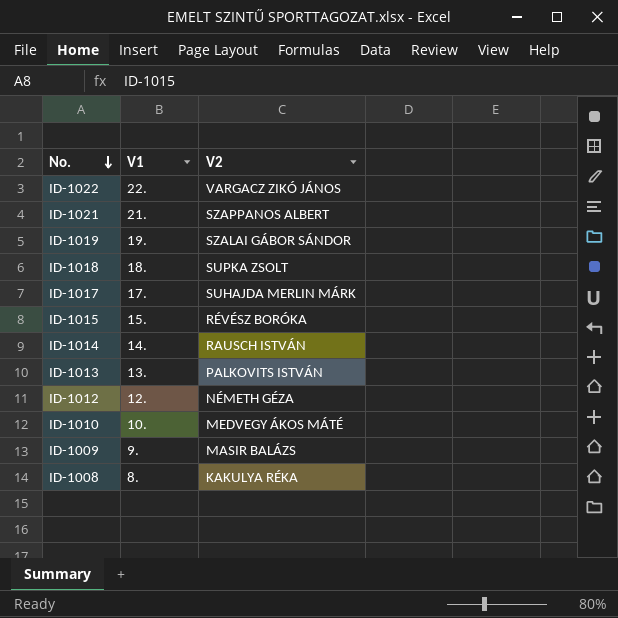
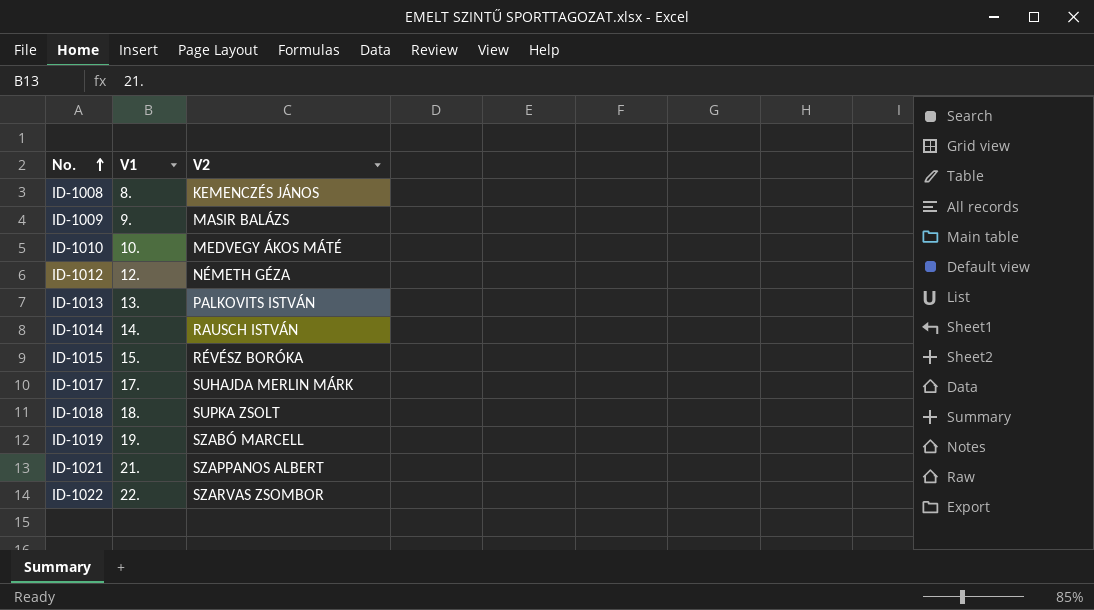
row order: No. descending -> No. ascending
ID-1008 | V2: KAKULYA RÉKA -> KEMENCZÉS JÁNOS
ID-1019 | V2: SZALAI GÁBOR SÁNDOR -> SZABÓ MARCELL
ID-1022 | V2: VARGACZ ZIKÓ JÁNOS -> SZARVAS ZSOMBOR

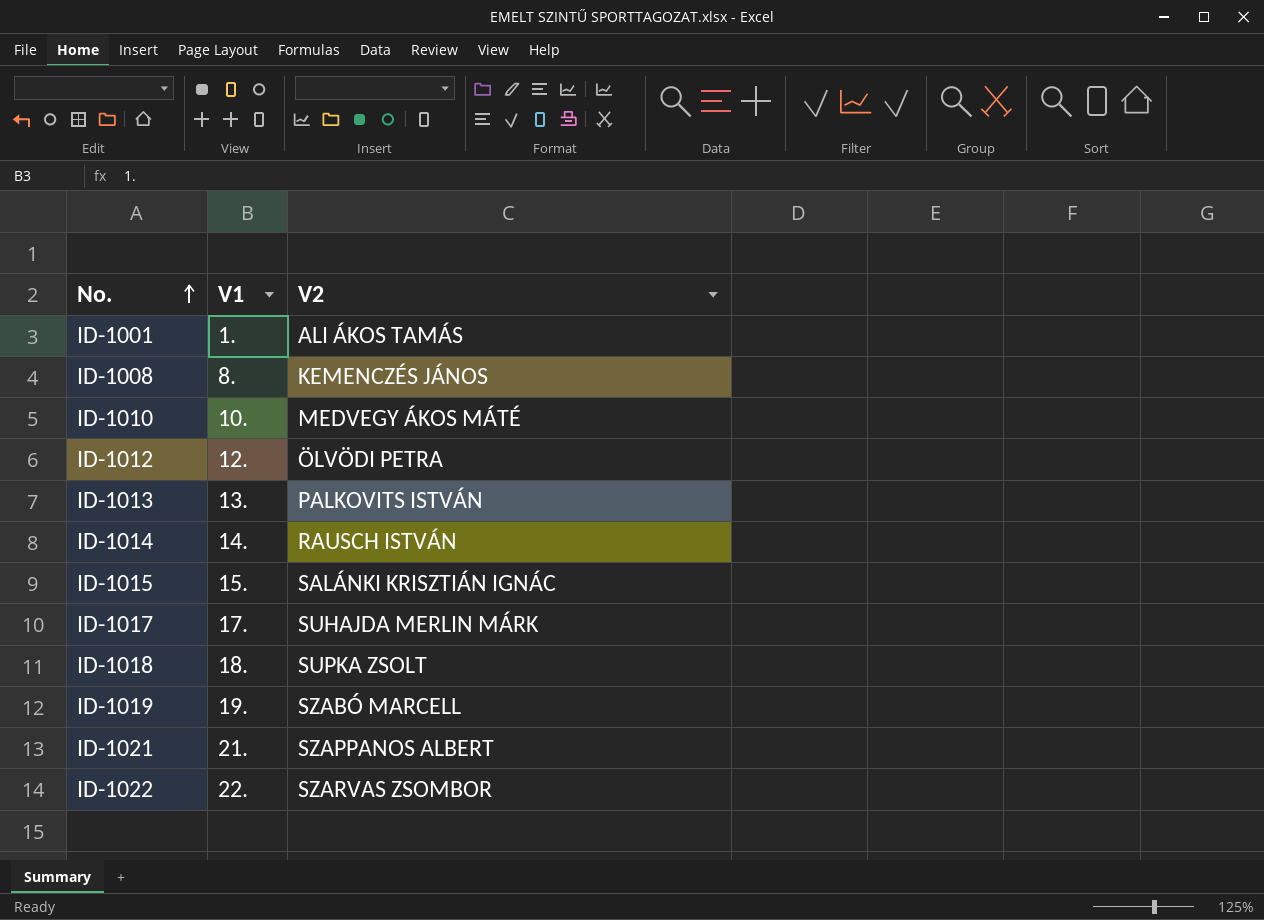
row ID-1009: 9. | MASIR BALÁZS -> none
row ID-1001: none -> 1. | ALI ÁKOS TAMÁS
ID-1012 | V2: NÉMETH GÉZA -> ÖLVÖDI PETRA
ID-1015 | V2: RÉVÉSZ BORÓKA -> SALÁNKI KRISZTIÁN IGNÁC

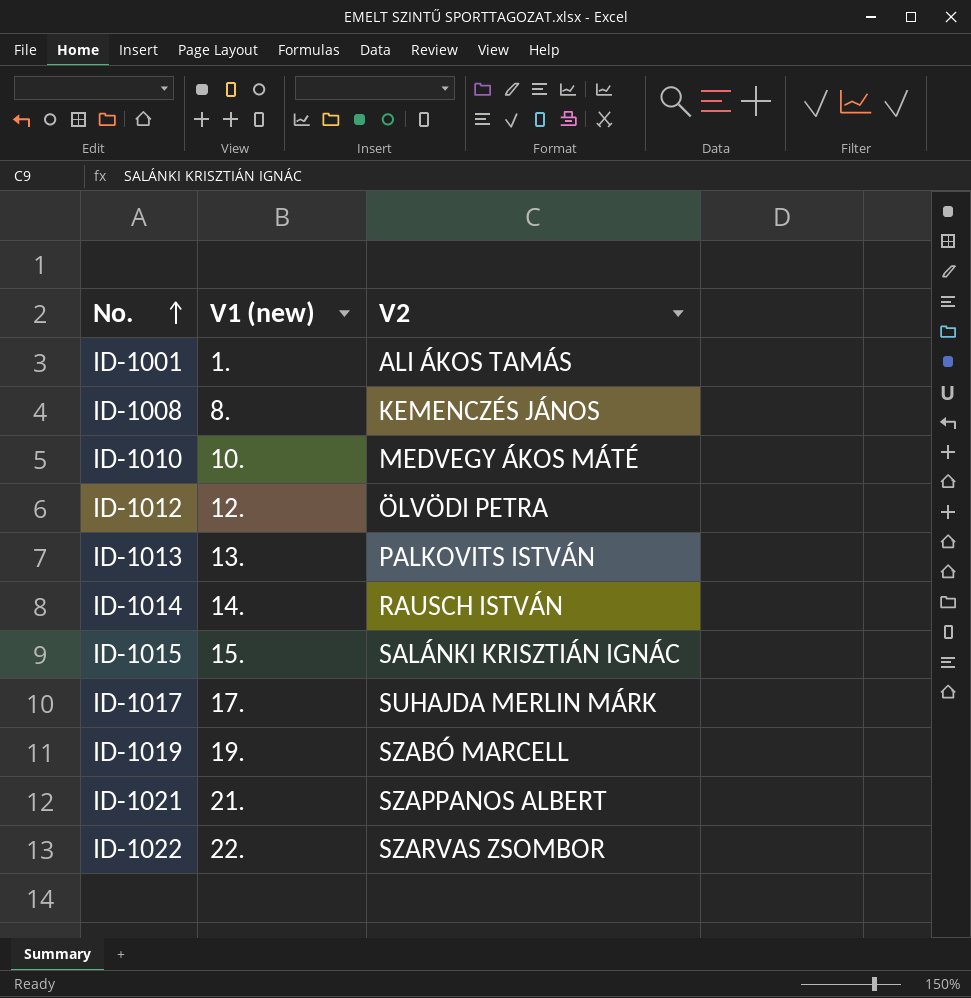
column name: V1 -> V1 (new)
row ID-1018: 18. | SUPKA ZSOLT -> none

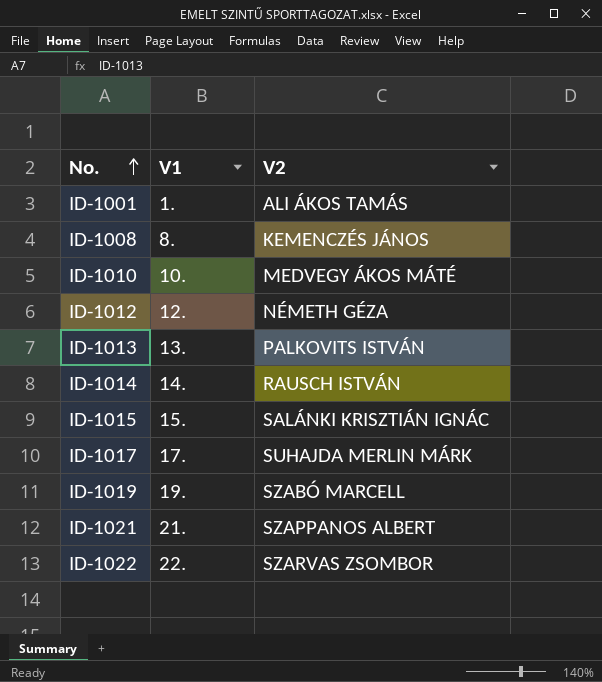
column name: V1 (new) -> V1
ID-1012 | V2: ÖLVÖDI PETRA -> NÉMETH GÉZA

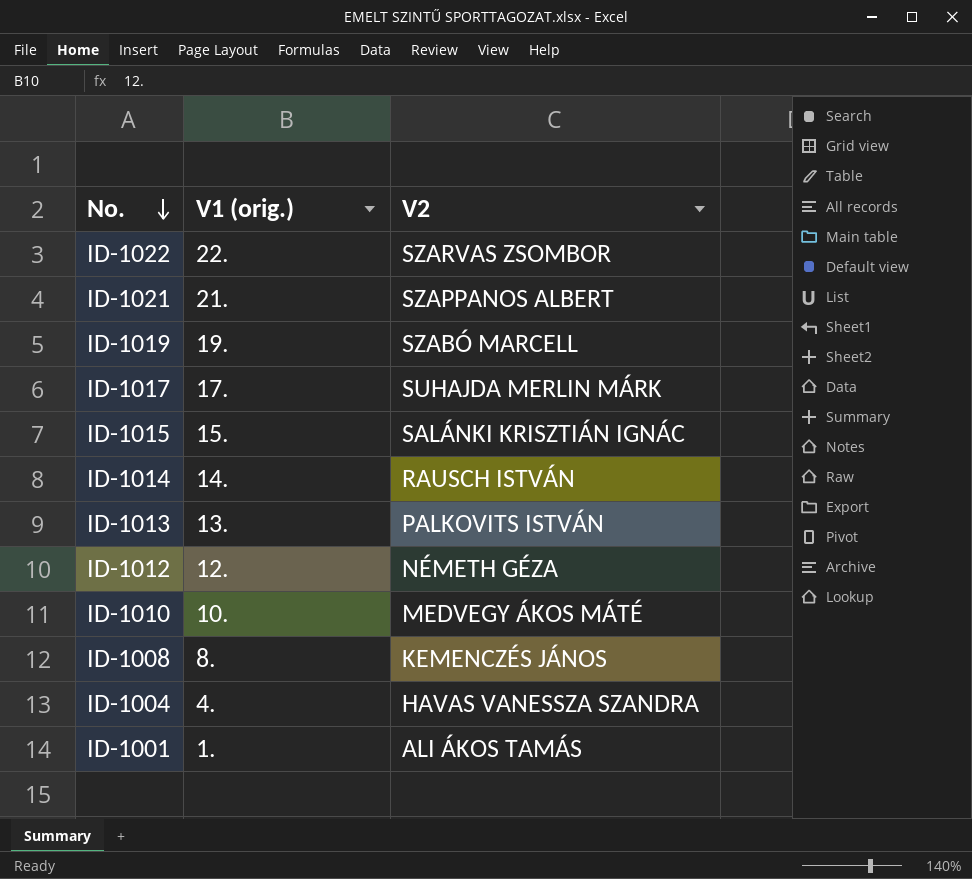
row order: No. ascending -> No. descending
column name: V1 -> V1 (orig.)
row ID-1004: none -> 4. | HAVAS VANESSZA SZANDRA

